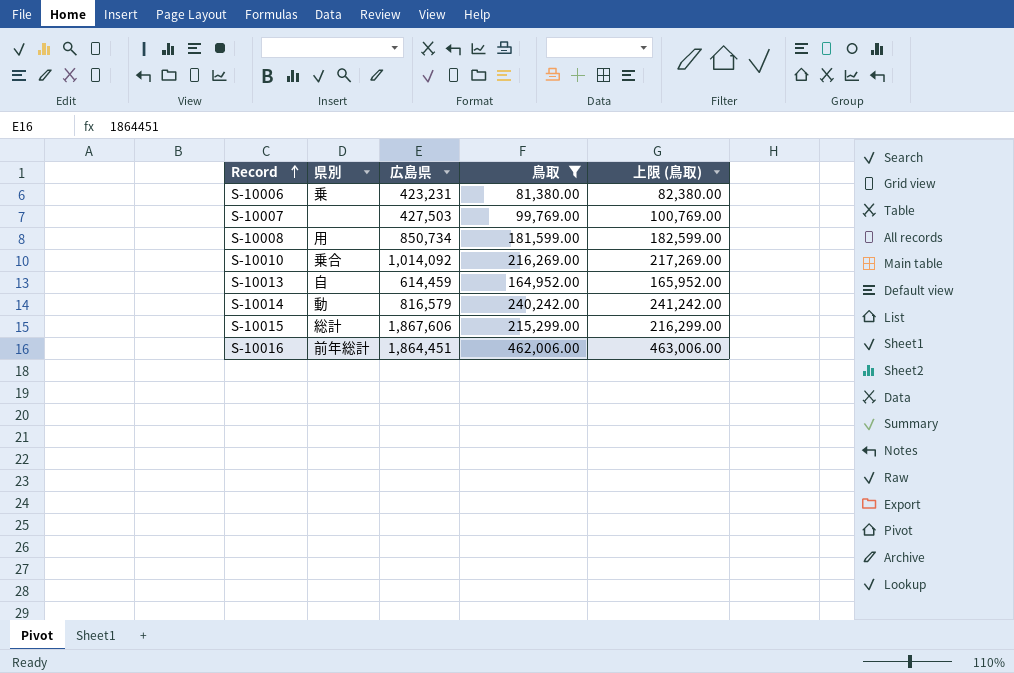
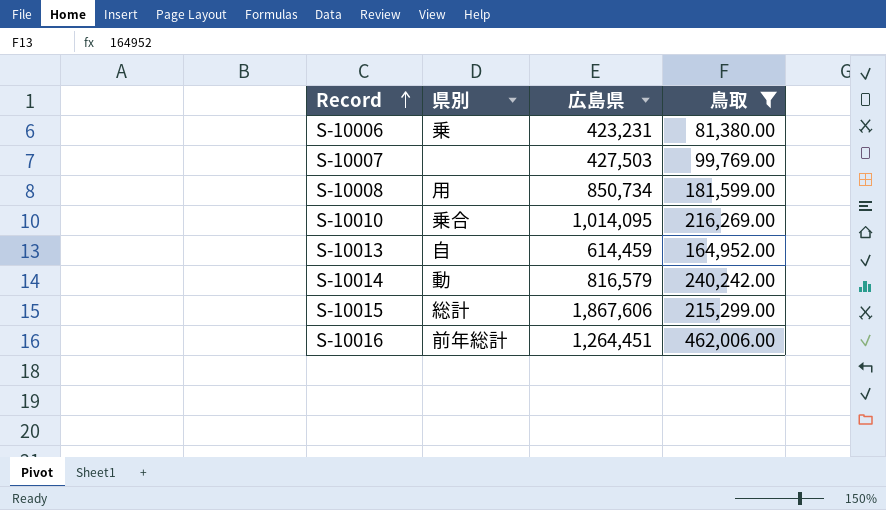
column 上限 (鳥取) | formula: [鳥取] + 1000 -> none
S-10010 | 広島県: 1,014,092 -> 1,014,095
S-10016 | 広島県: 1,864,451 -> 1,264,451

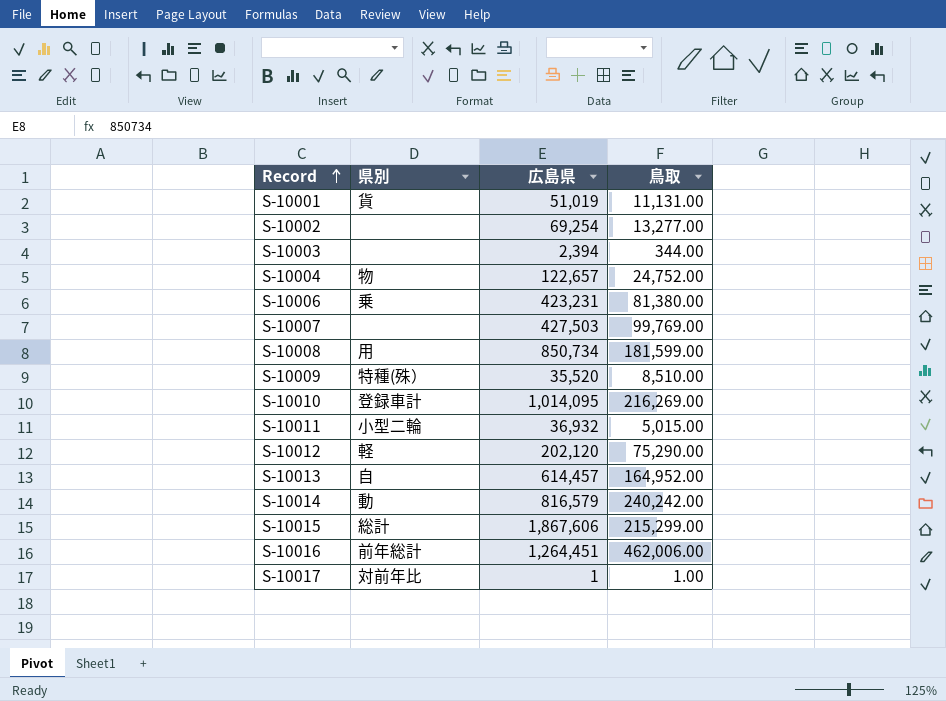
filter: 鳥取 >= 81,380.00 -> none
S-10010 | 県別: 乗合 -> 登録車計
S-10013 | 広島県: 614,459 -> 614,457

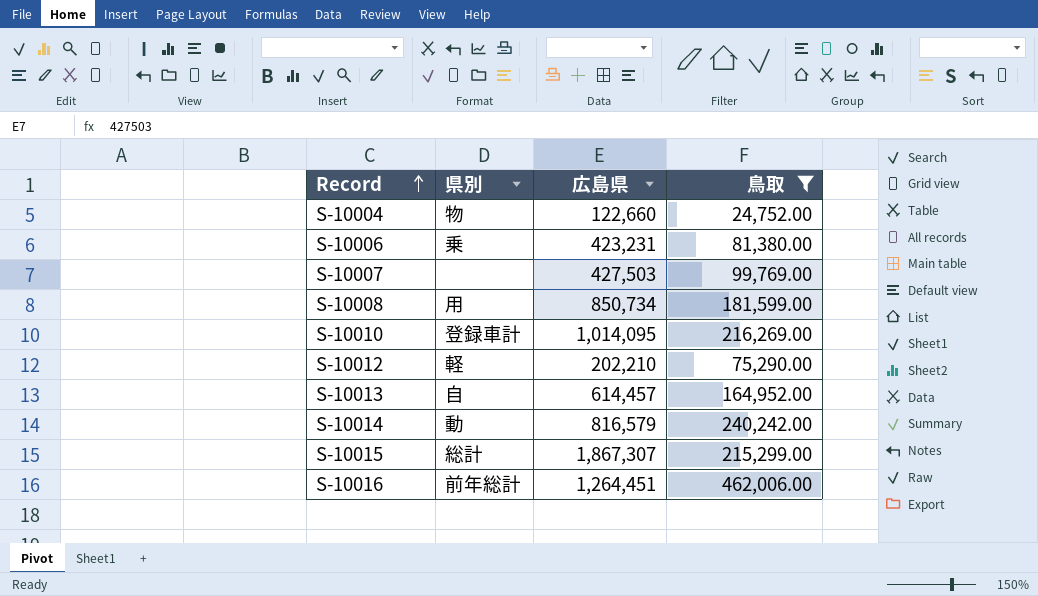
filter: none -> 鳥取 >= 24,752.00
S-10004 | 広島県: 122,657 -> 122,660
S-10012 | 広島県: 202,120 -> 202,210
S-10015 | 広島県: 1,867,606 -> 1,867,307

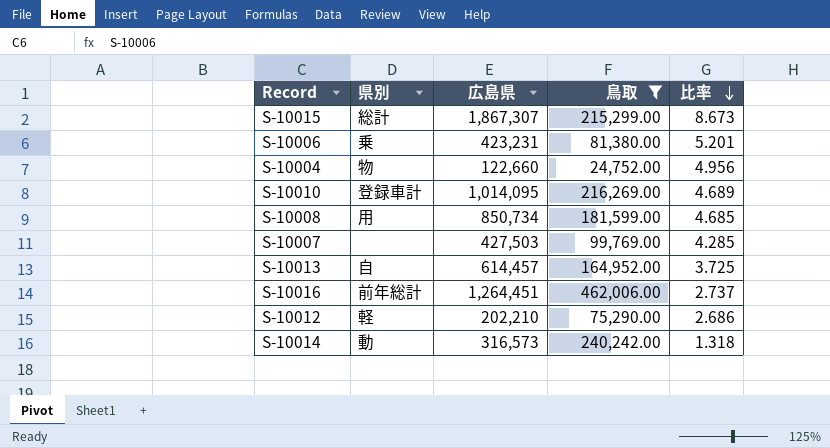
row order: Record ascending -> 比率 descending
column 比率 | formula: none -> [広島県] / [鳥取]
S-10014 | 広島県: 816,579 -> 316,573

